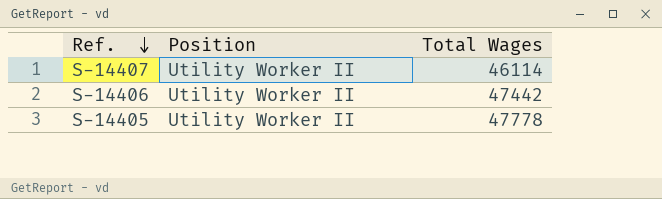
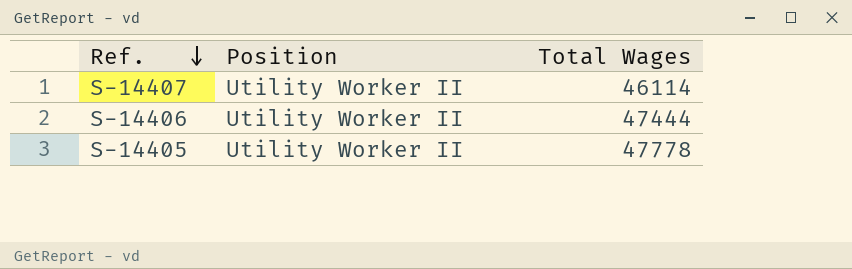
S-14406 | Total Wages: 47442 -> 47444

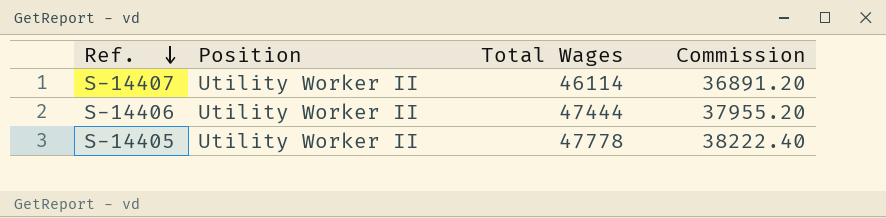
column Commission | formula: none -> [Total Wages] * 0.8

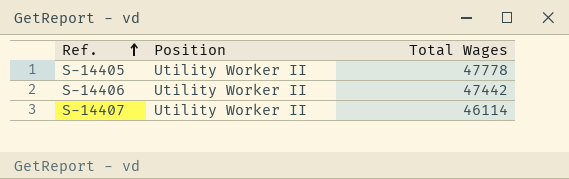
row order: Ref. descending -> Ref. ascending
column Commission | formula: [Total Wages] * 0.8 -> none
S-14406 | Total Wages: 47444 -> 47442

